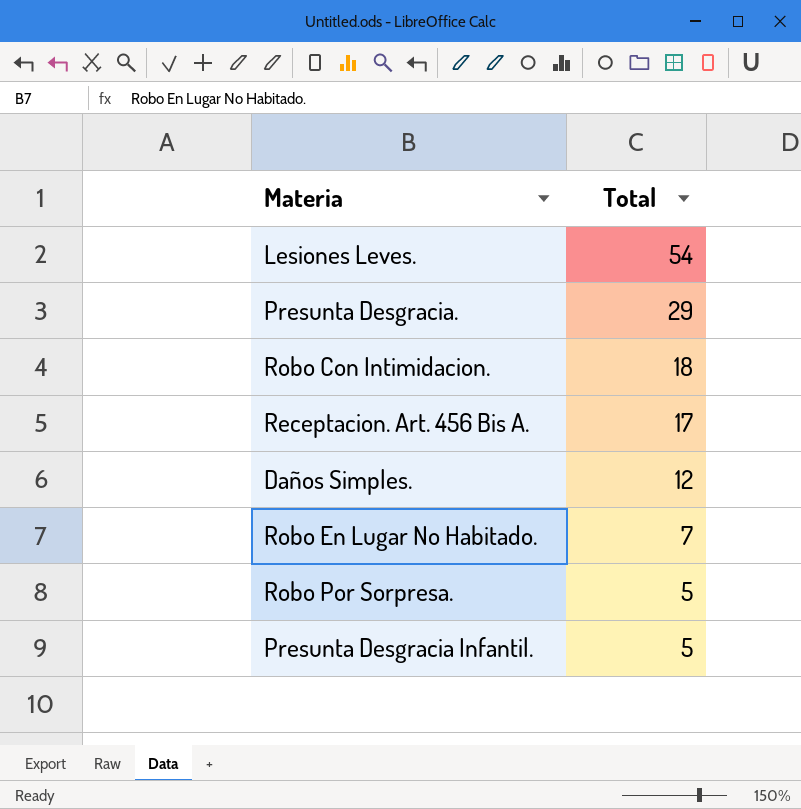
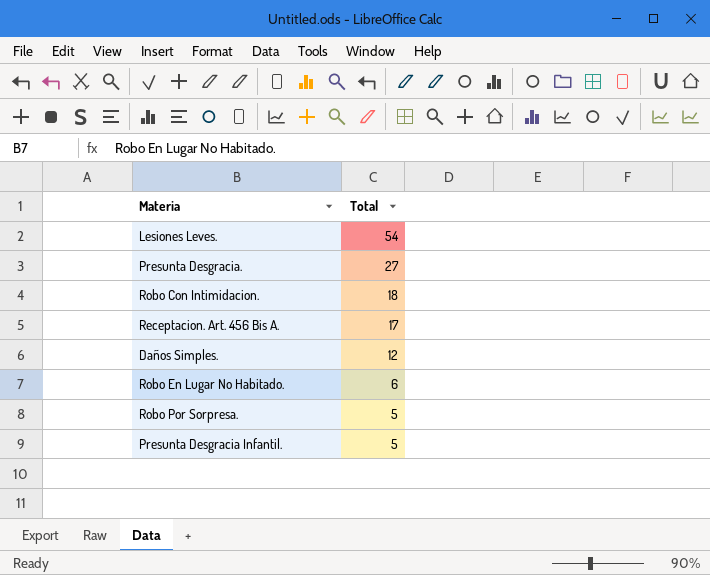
Presunta Desgracia. | Total: 29 -> 27
Robo En Lugar No Habitado. | Total: 7 -> 6

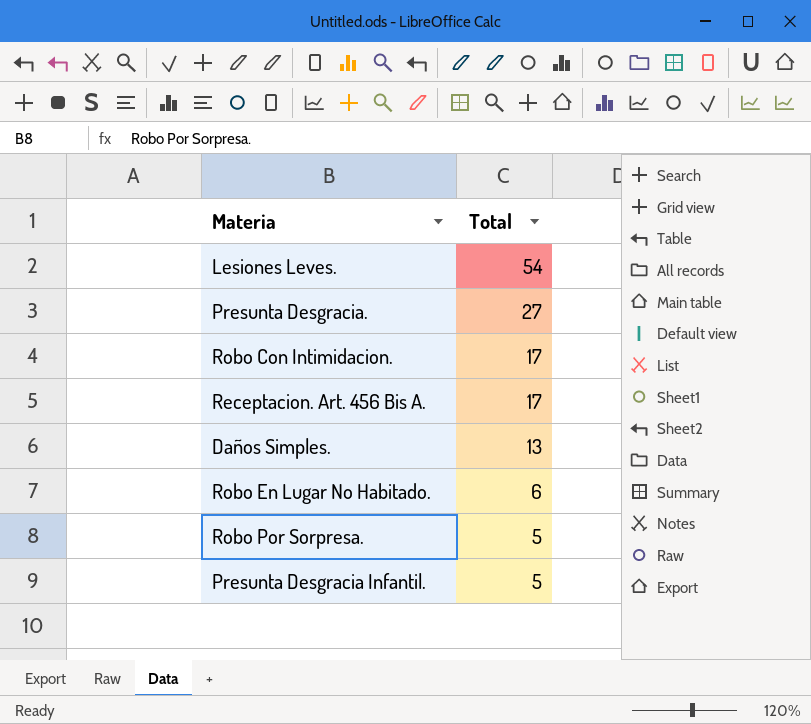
Robo Con Intimidacion. | Total: 18 -> 17
Daños Simples. | Total: 12 -> 13

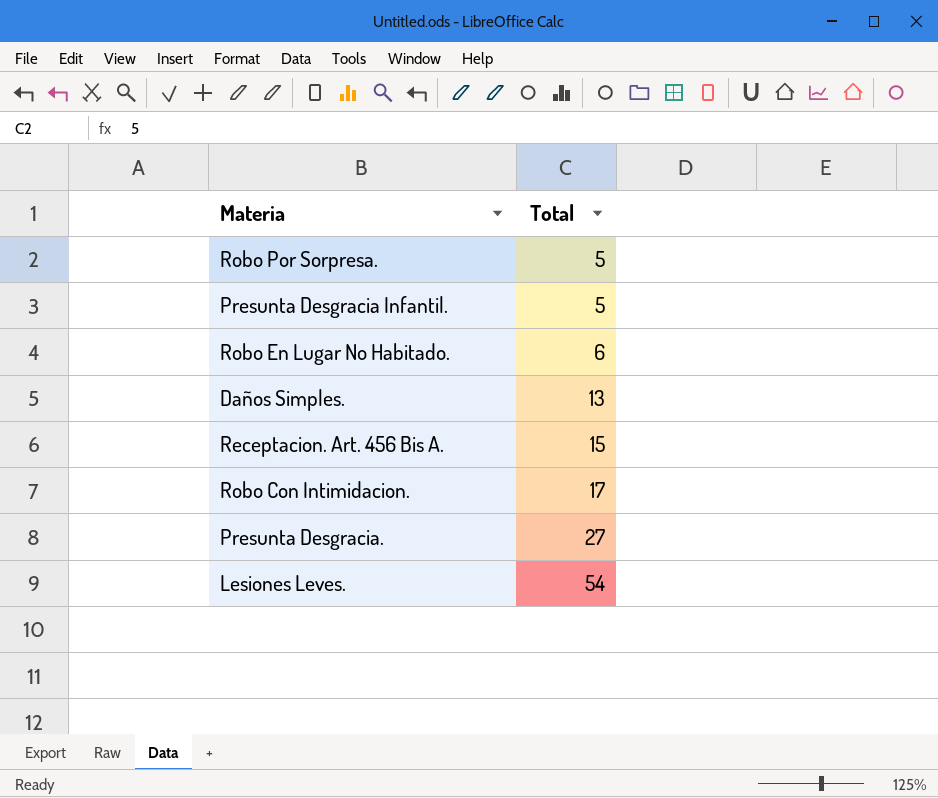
row order: Total descending -> Total ascending
Receptacion. Art. 456 Bis A. | Total: 17 -> 15

